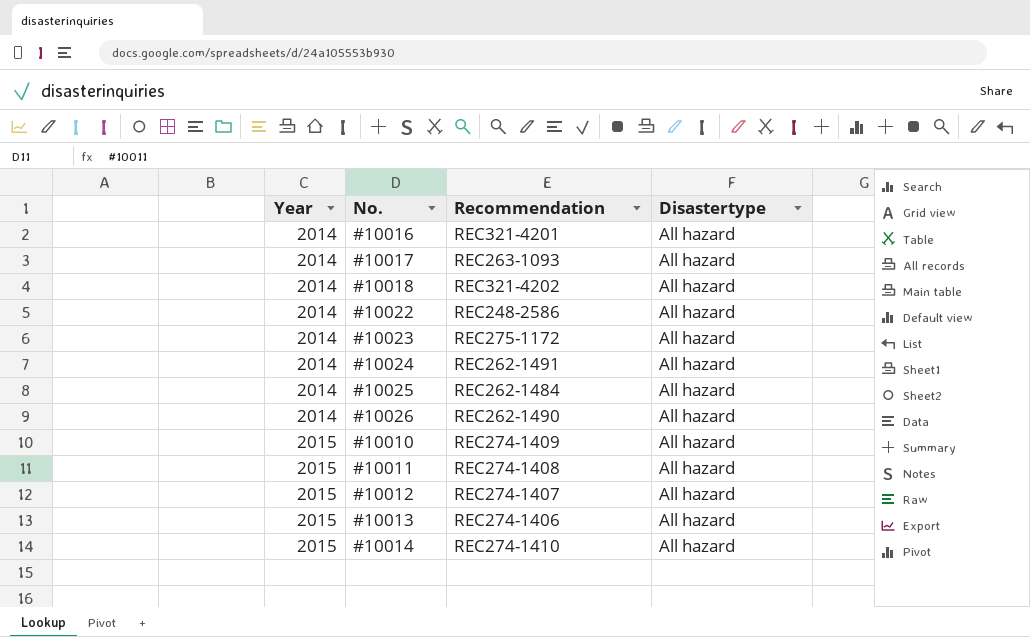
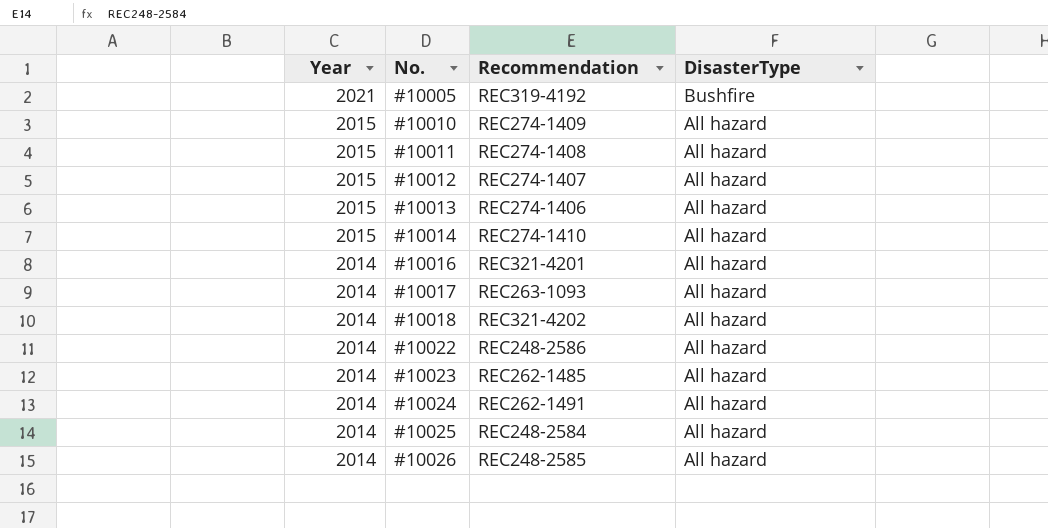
row order: Year ascending -> Year descending
column name: Disastertype -> DisasterType
row #10005: none -> 2021 | REC319-4192 | Bushfire
#10023 | Recommendation: REC275-1172 -> REC262-1485
#10025 | Recommendation: REC262-1484 -> REC248-2584
#10026 | Recommendation: REC262-1490 -> REC248-2585

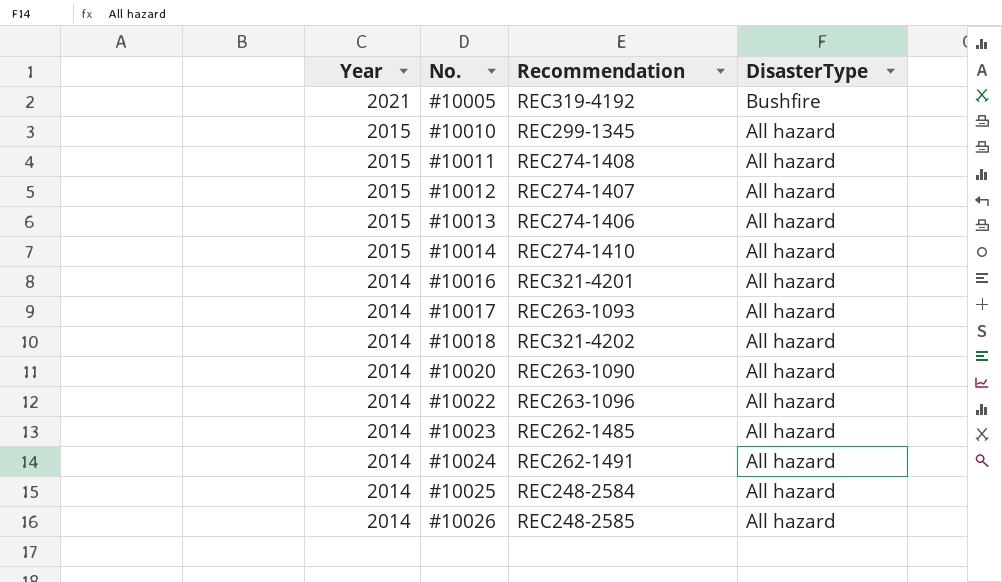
#10010 | Recommendation: REC274-1409 -> REC299-1345
row #10020: none -> 2014 | REC263-1090 | All hazard
#10022 | Recommendation: REC248-2586 -> REC263-1096

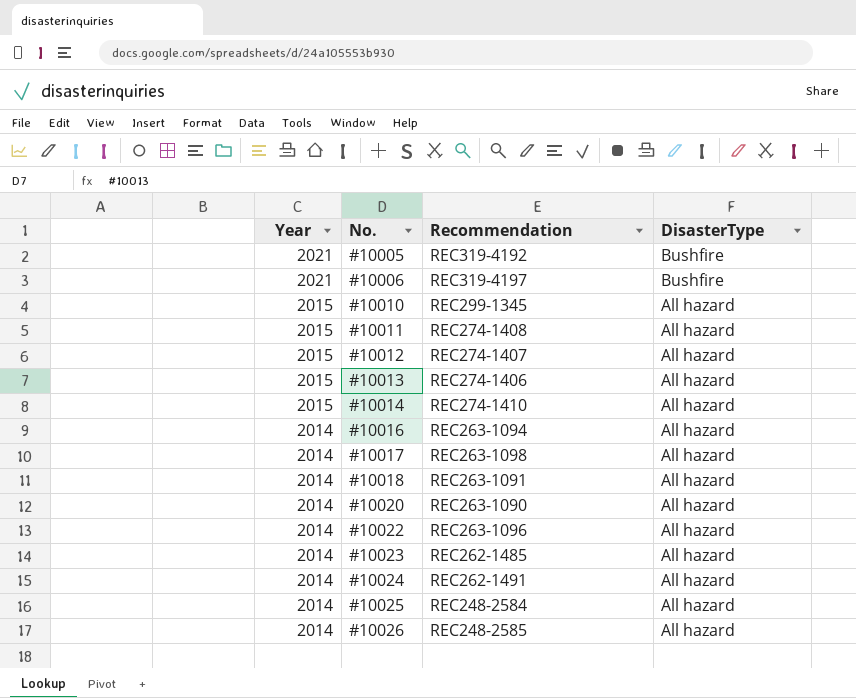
row #10006: none -> 2021 | REC319-4197 | Bushfire
#10016 | Recommendation: REC321-4201 -> REC263-1094
#10017 | Recommendation: REC263-1093 -> REC263-1098
#10018 | Recommendation: REC321-4202 -> REC263-1091

